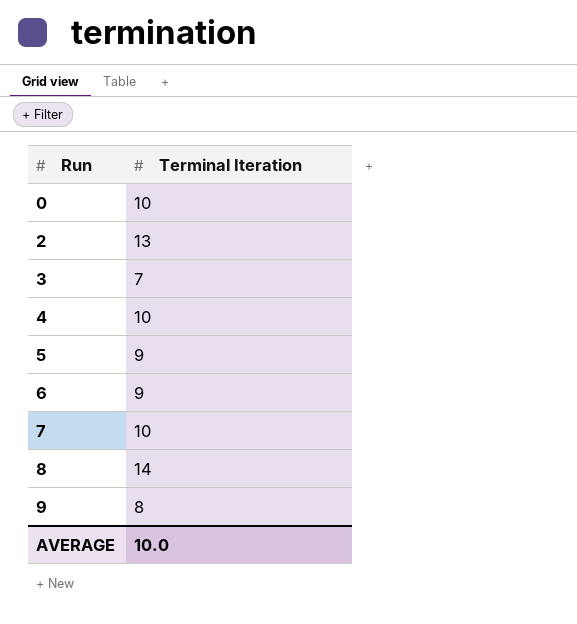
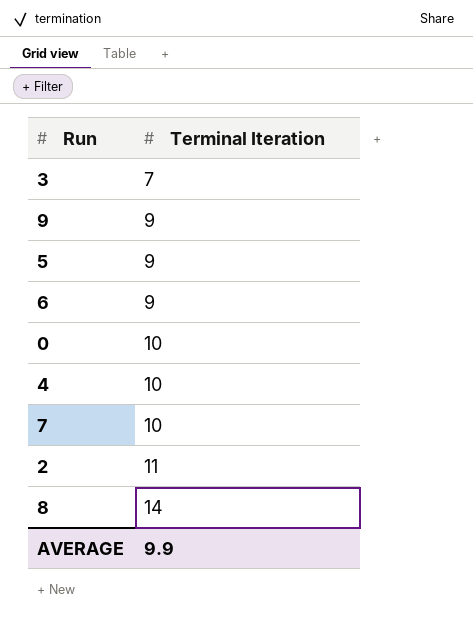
row order: Run ascending -> Terminal Iteration ascending
9 | Terminal Iteration: 8 -> 9
2 | Terminal Iteration: 13 -> 11
AVERAGE | Terminal Iteration: 10.0 -> 9.9

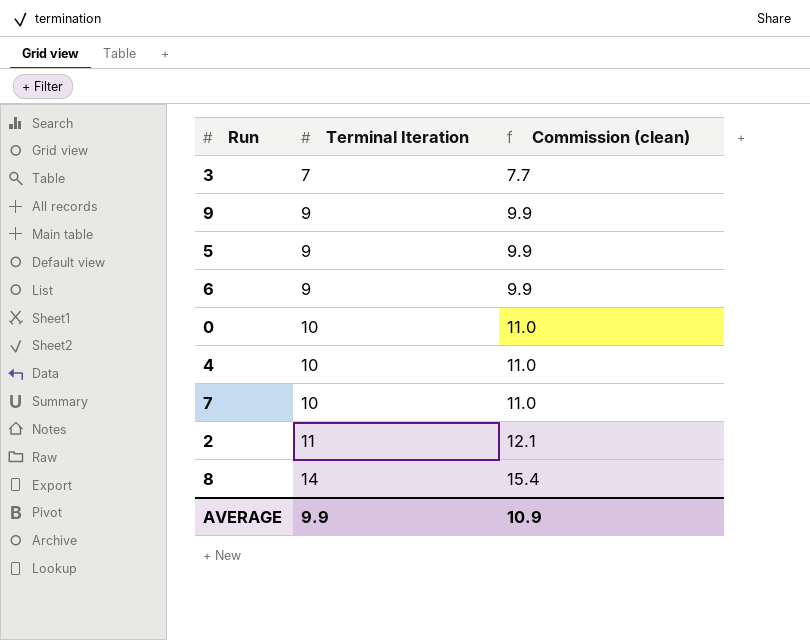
column Commission (clean) | formula: none -> [Terminal Iteration] * 1.1

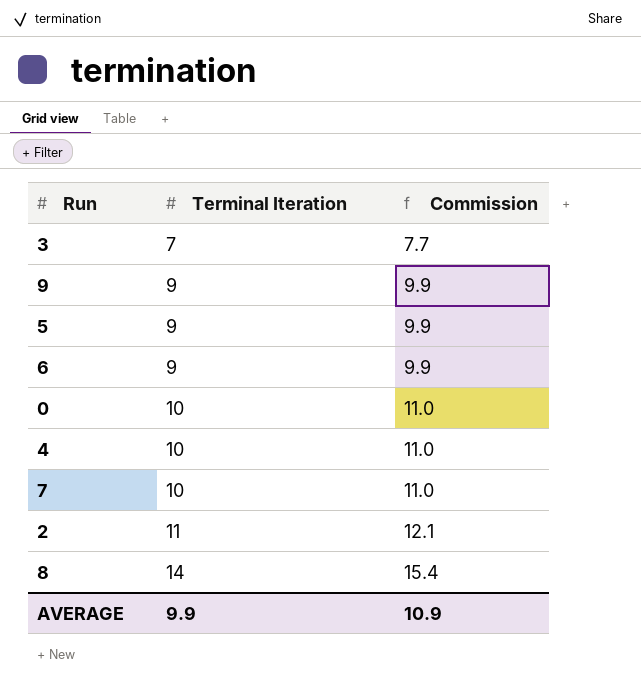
column name: Commission (clean) -> Commission

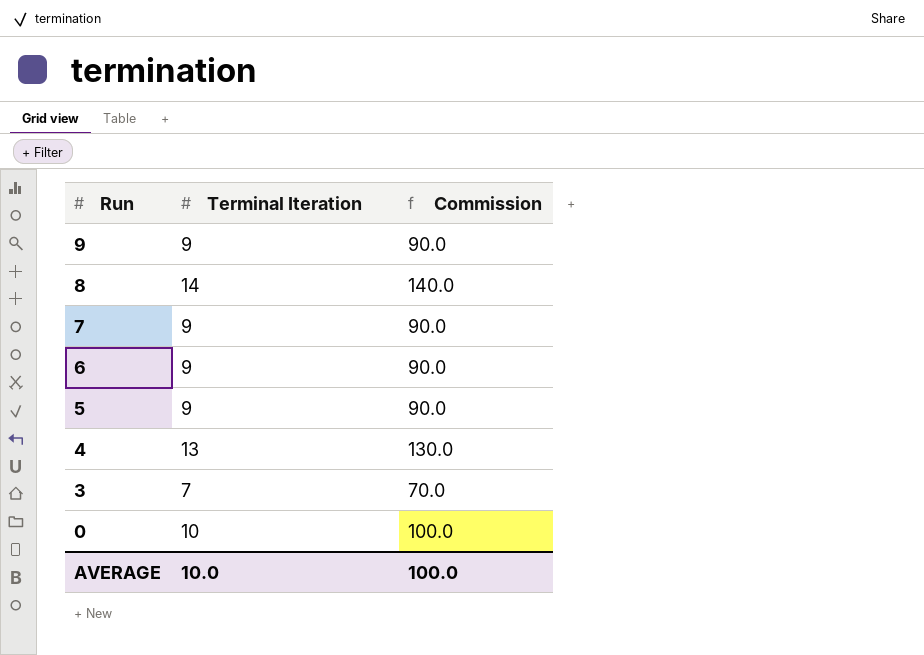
row order: Terminal Iteration ascending -> Run descending
column Commission | formula: [Terminal Iteration] * 1.1 -> [Terminal Iteration] * 10
row 2: 11 | 12.1 -> none
7 | Terminal Iteration: 10 -> 9
4 | Terminal Iteration: 10 -> 13
AVERAGE | Terminal Iteration: 9.9 -> 10.0
AVERAGE | Commission: 10.9 -> 100.0

